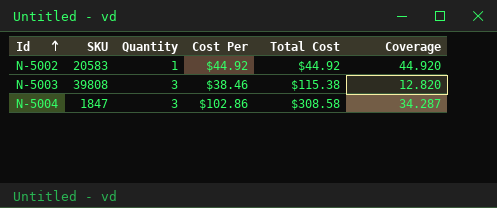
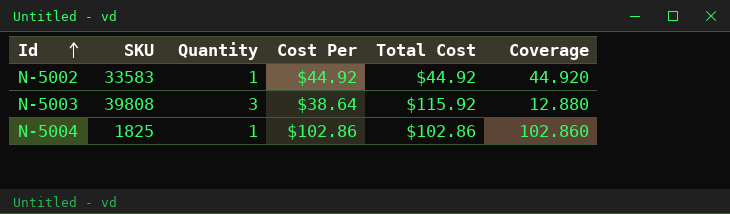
N-5002 | SKU: 20583 -> 33583
N-5003 | Cost Per: $38.46 -> $38.64
N-5003 | Total Cost: $115.38 -> $115.92
N-5003 | Coverage: 12.820 -> 12.880
N-5004 | SKU: 1847 -> 1825
N-5004 | Quantity: 3 -> 1
N-5004 | Total Cost: $308.58 -> $102.86
N-5004 | Coverage: 34.287 -> 102.860

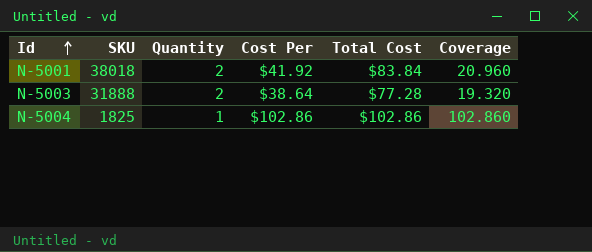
row N-5002: 33583 | 1 | $44.92 | $44.92 | 44.920 -> none
row N-5001: none -> 38018 | 2 | $41.92 | $83.84 | 20.960
N-5003 | SKU: 39808 -> 31888
N-5003 | Quantity: 3 -> 2
N-5003 | Total Cost: $115.92 -> $77.28
N-5003 | Coverage: 12.880 -> 19.320

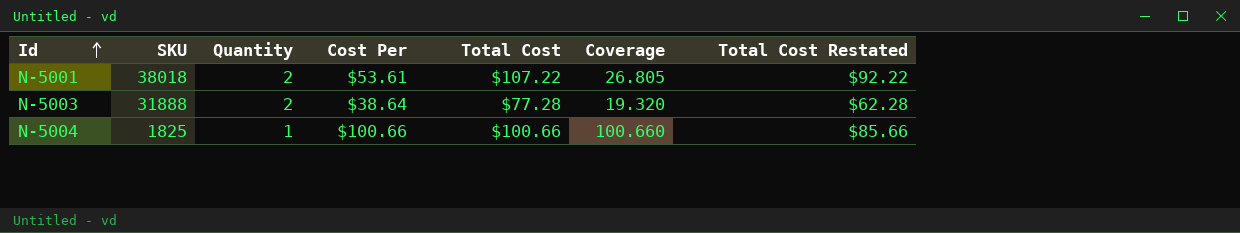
column Total Cost Restated | formula: none -> [Total Cost] - 15
N-5001 | Cost Per: $41.92 -> $53.61
N-5001 | Total Cost: $83.84 -> $107.22
N-5001 | Coverage: 20.960 -> 26.805
N-5004 | Cost Per: $102.86 -> $100.66
N-5004 | Total Cost: $102.86 -> $100.66
N-5004 | Coverage: 102.860 -> 100.660

